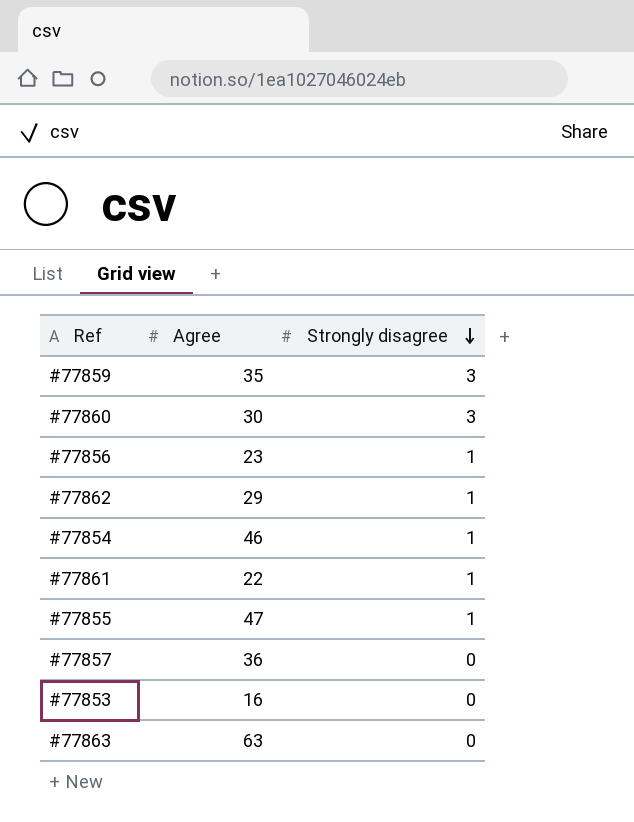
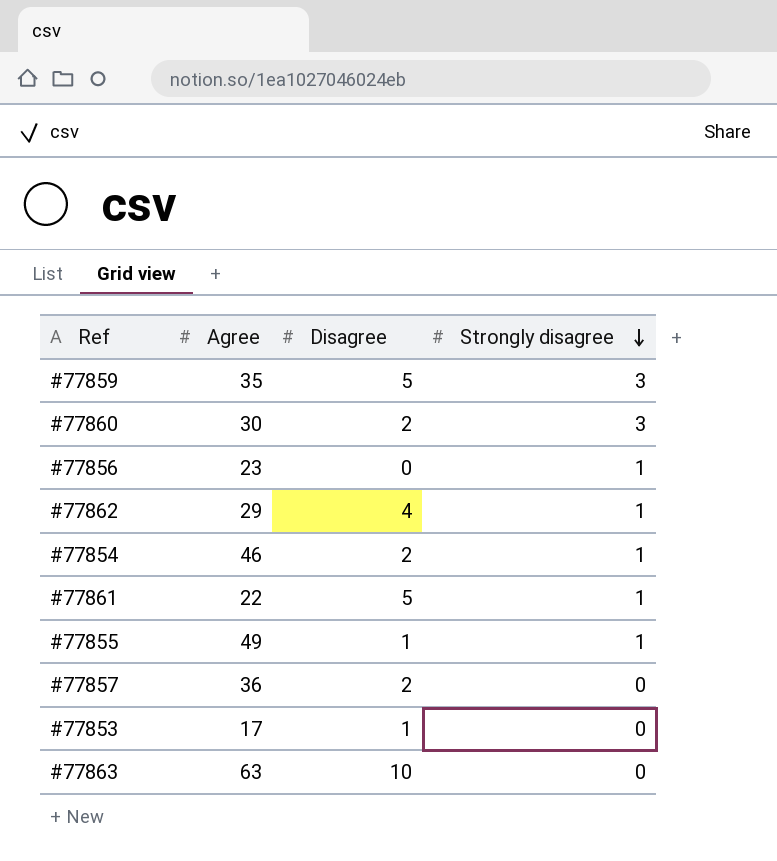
column Disagree | position: none -> 3
#77855 | Agree: 47 -> 49
#77853 | Agree: 16 -> 17

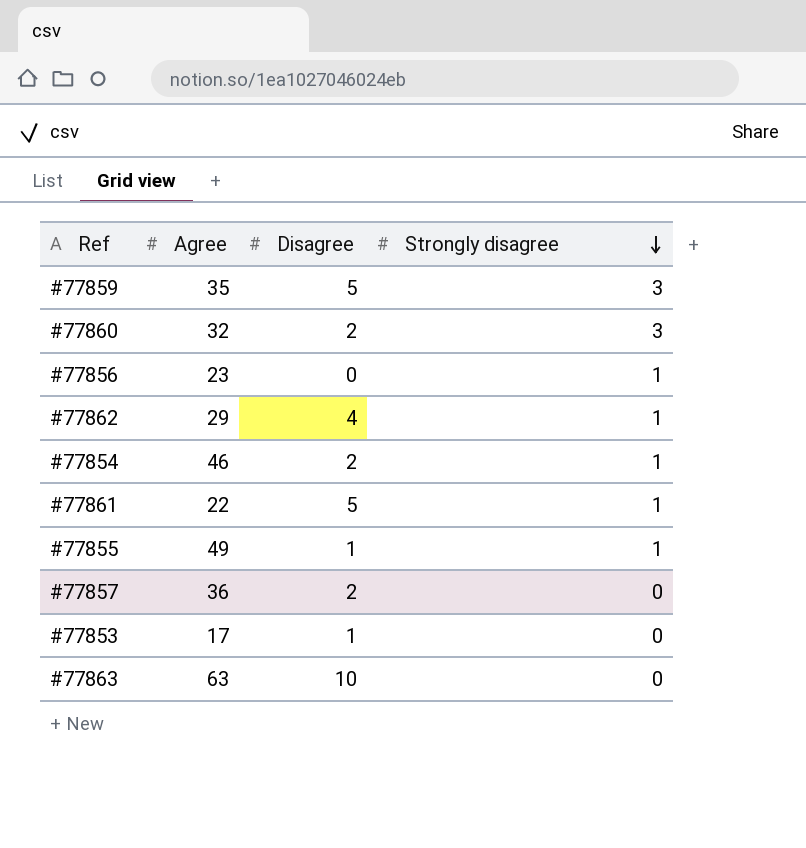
#77860 | Agree: 30 -> 32

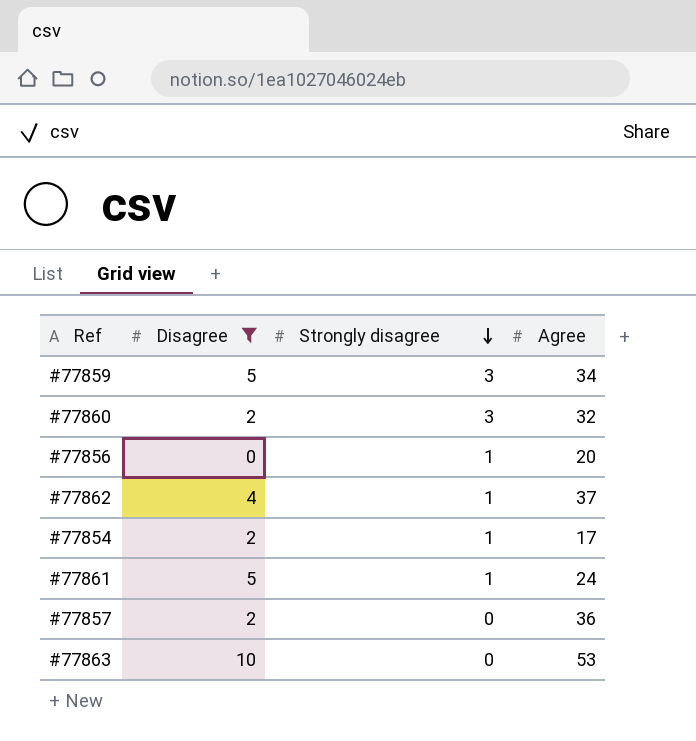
filter: none -> Disagree != 1
column Agree | position: 2 -> 4
#77859 | Agree: 35 -> 34
#77856 | Agree: 23 -> 20
#77862 | Agree: 29 -> 37
#77854 | Agree: 46 -> 17
#77861 | Agree: 22 -> 24
#77863 | Agree: 63 -> 53

